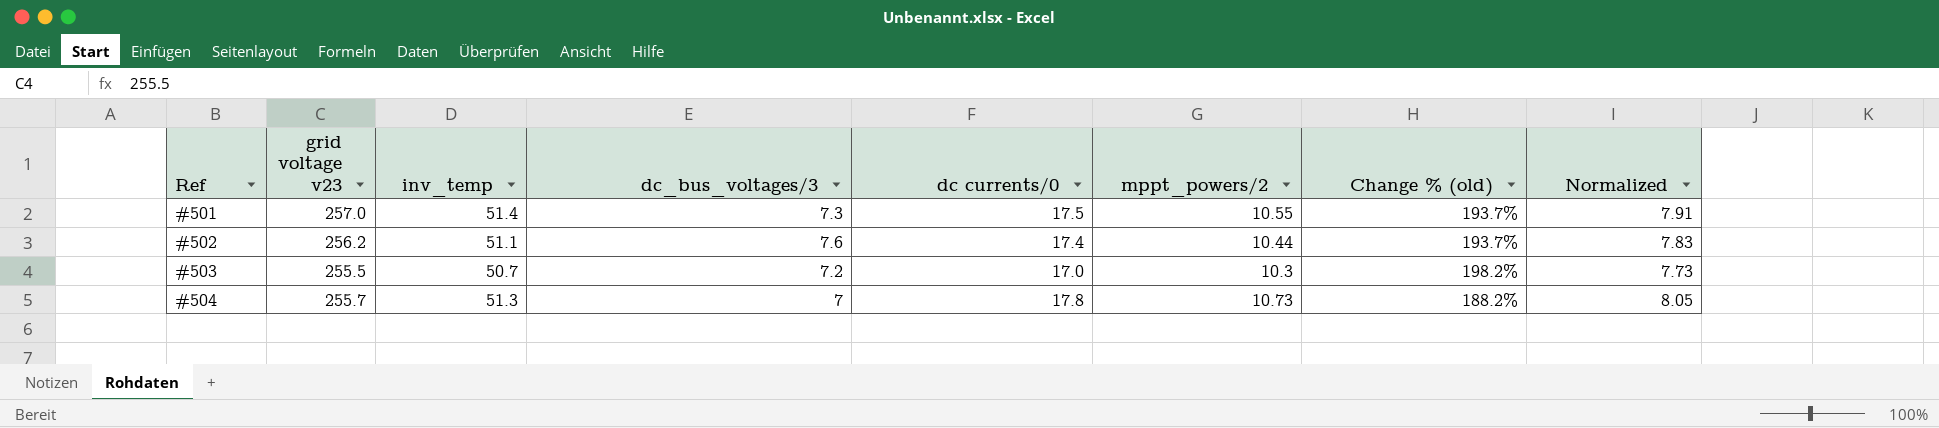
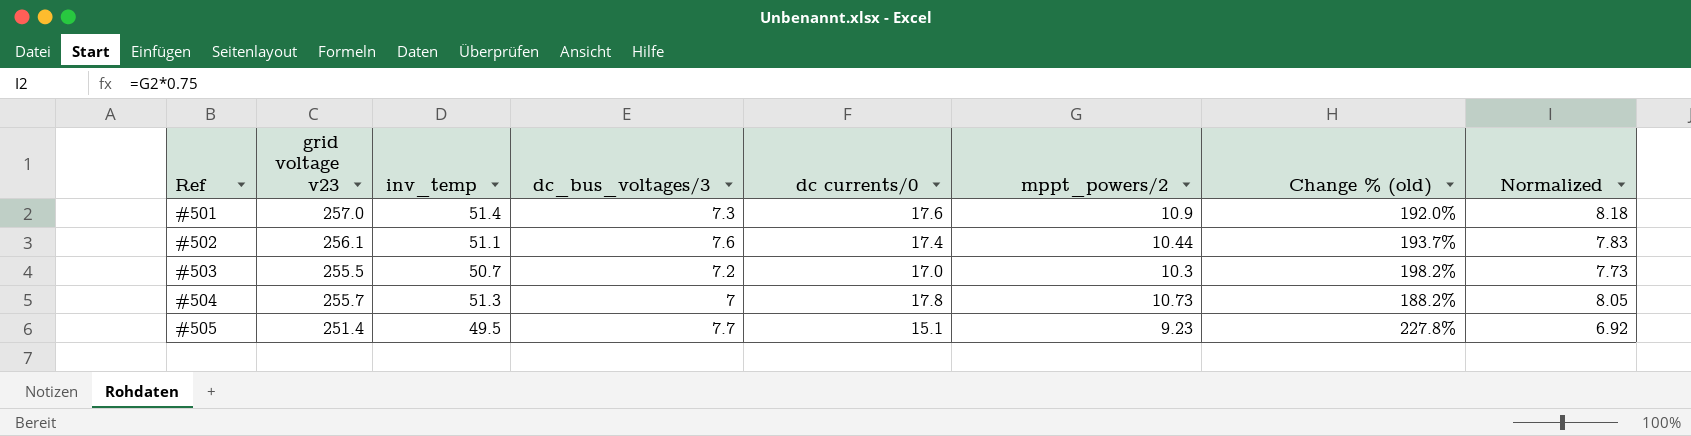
#501 | dc currents/0: 17.5 -> 17.6
#501 | mppt_powers/2: 10.55 -> 10.9
#501 | Change % (old): 193.7% -> 192.0%
#501 | Normalized: 7.91 -> 8.18
#502 | grid voltage v23: 256.2 -> 256.1
row #505: none -> 251.4 | 49.5 | 7.7 | 15.1 | 9.23 | 227.8% | 6.92

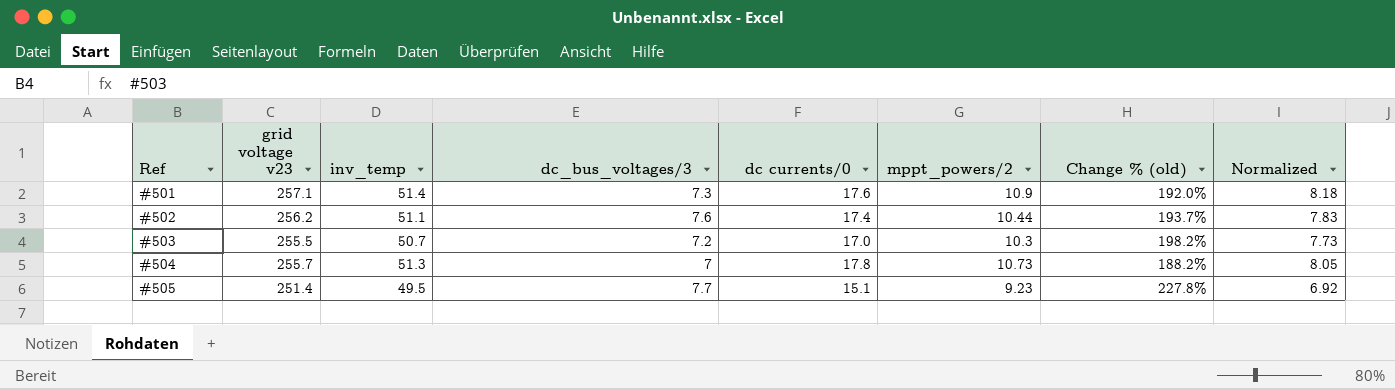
#501 | grid voltage v23: 257.0 -> 257.1
#502 | grid voltage v23: 256.1 -> 256.2

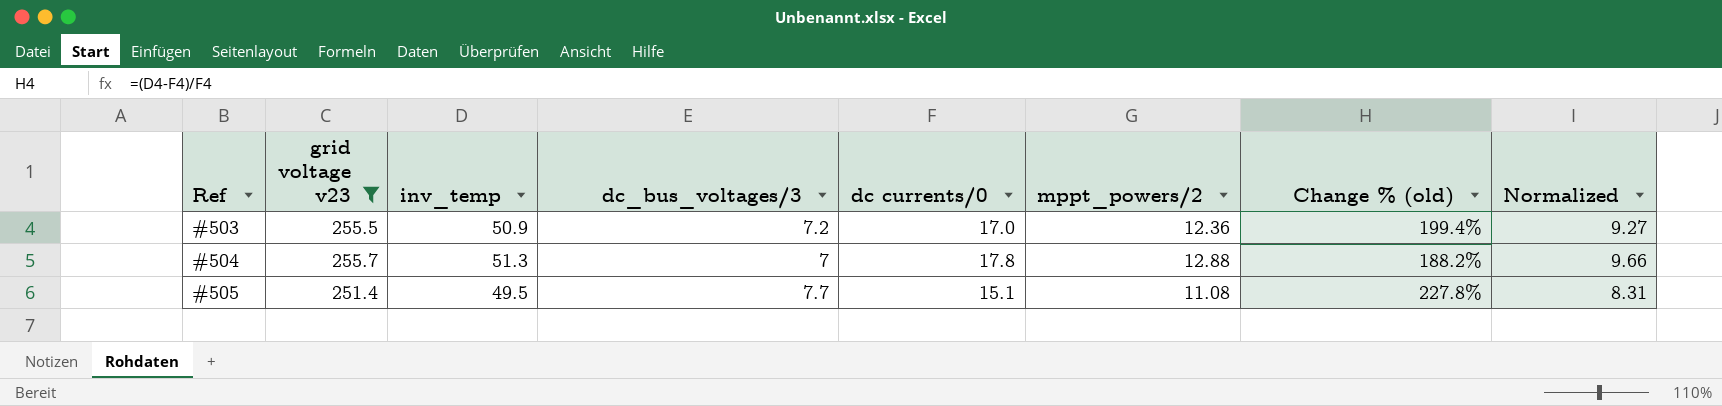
filter: none -> grid voltage v23 <= 255.7
#503 | inv_temp: 50.7 -> 50.9
#503 | mppt_powers/2: 10.3 -> 12.36
#503 | Change % (old): 198.2% -> 199.4%
#503 | Normalized: 7.73 -> 9.27
#504 | mppt_powers/2: 10.73 -> 12.88
#504 | Normalized: 8.05 -> 9.66
#505 | mppt_powers/2: 9.23 -> 11.08
#505 | Normalized: 6.92 -> 8.31

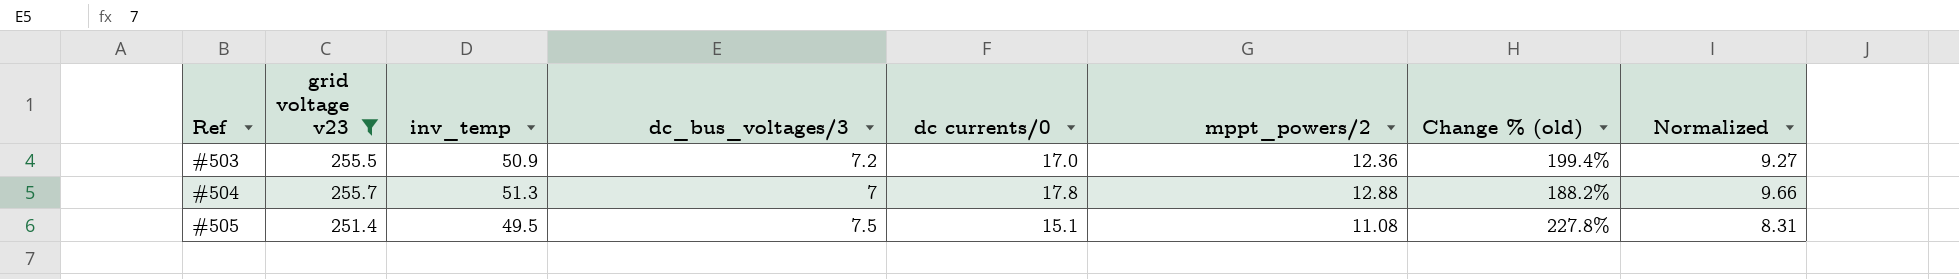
#505 | dc_bus_voltages/3: 7.7 -> 7.5

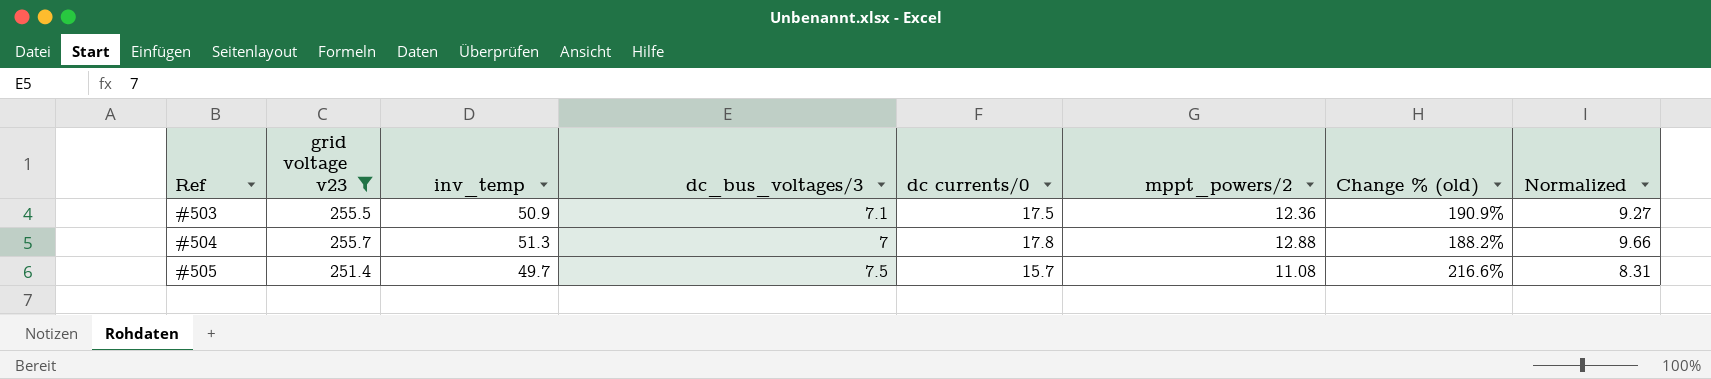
#503 | dc_bus_voltages/3: 7.2 -> 7.1
#503 | dc currents/0: 17.0 -> 17.5
#503 | Change % (old): 199.4% -> 190.9%
#505 | inv_temp: 49.5 -> 49.7
#505 | dc currents/0: 15.1 -> 15.7
#505 | Change % (old): 227.8% -> 216.6%

